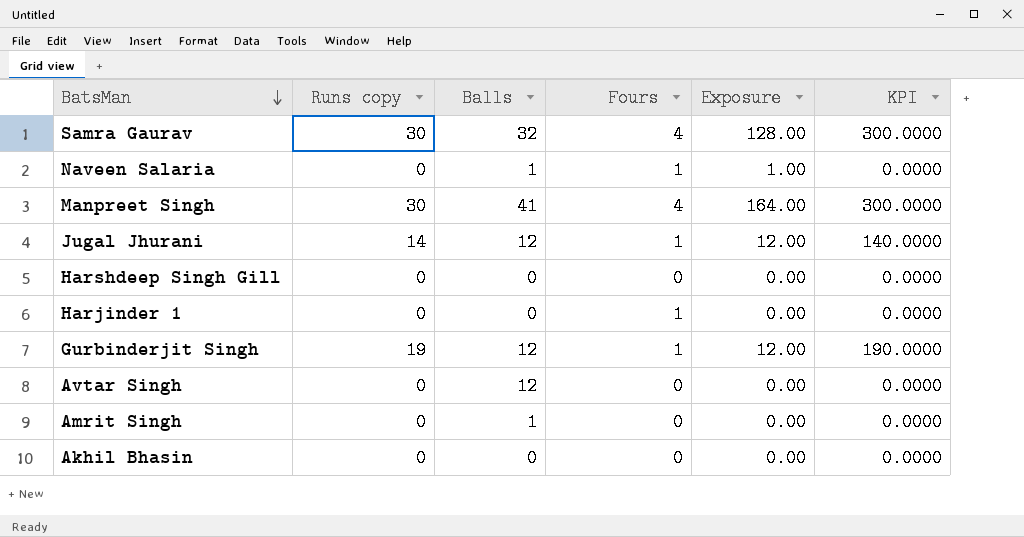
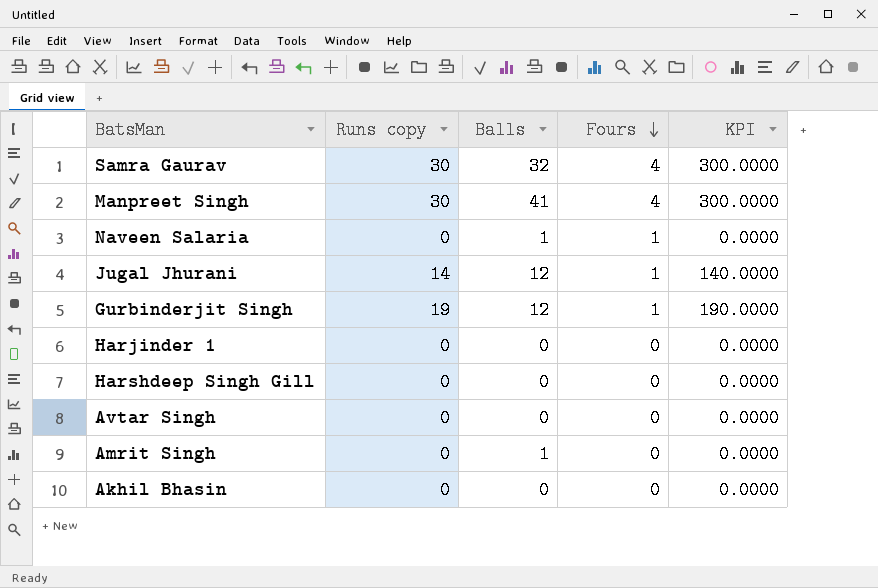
row order: BatsMan descending -> Fours descending
column Exposure | formula: [Balls] * [Fours] -> none
Harjinder 1 | Fours: 1 -> 0
Avtar Singh | Balls: 12 -> 0

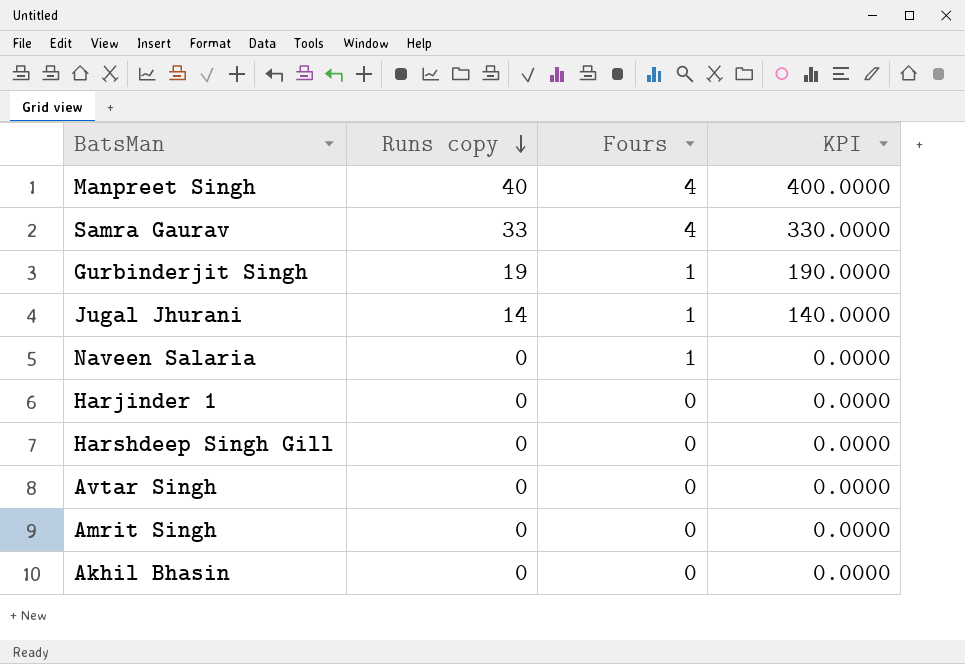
row order: Fours descending -> Runs copy descending
column Balls | position: 3 -> none
Manpreet Singh | Runs copy: 30 -> 40
Manpreet Singh | KPI: 300.0000 -> 400.0000
Samra Gaurav | Runs copy: 30 -> 33
Samra Gaurav | KPI: 300.0000 -> 330.0000

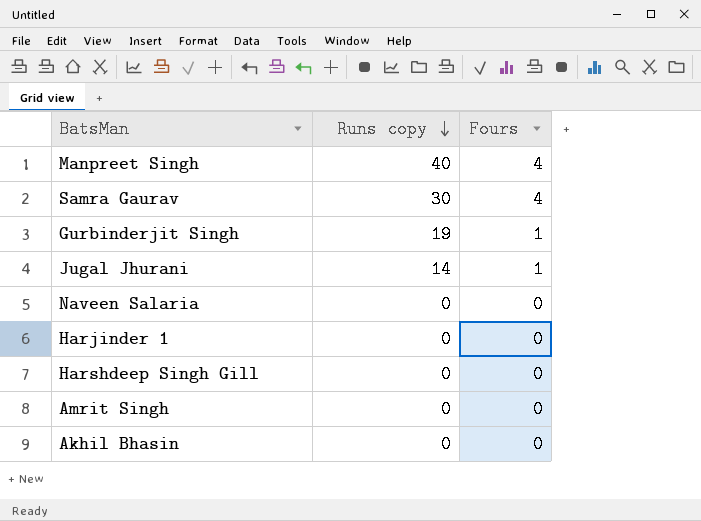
column KPI | formula: [Runs copy] * 10 -> none
row Avtar Singh: 0 | 0 | 0.0000 -> none
Samra Gaurav | Runs copy: 33 -> 30
Naveen Salaria | Fours: 1 -> 0

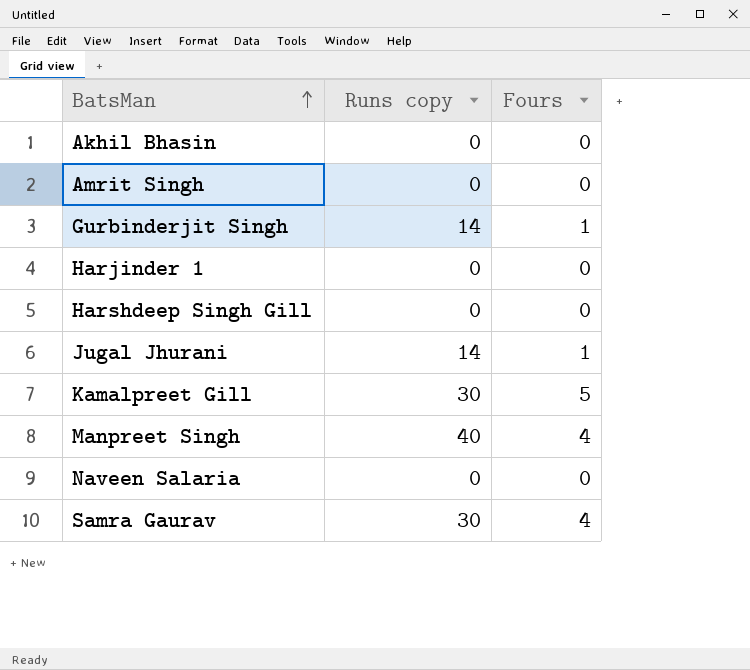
row order: Runs copy descending -> BatsMan ascending
Gurbinderjit Singh | Runs copy: 19 -> 14
row Kamalpreet Gill: none -> 30 | 5

